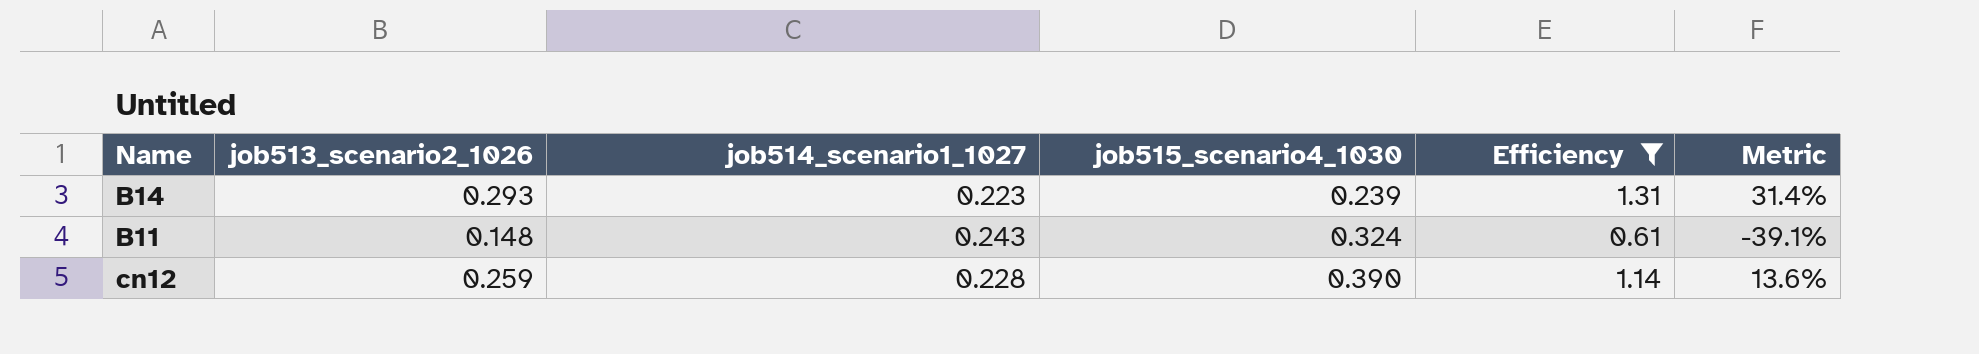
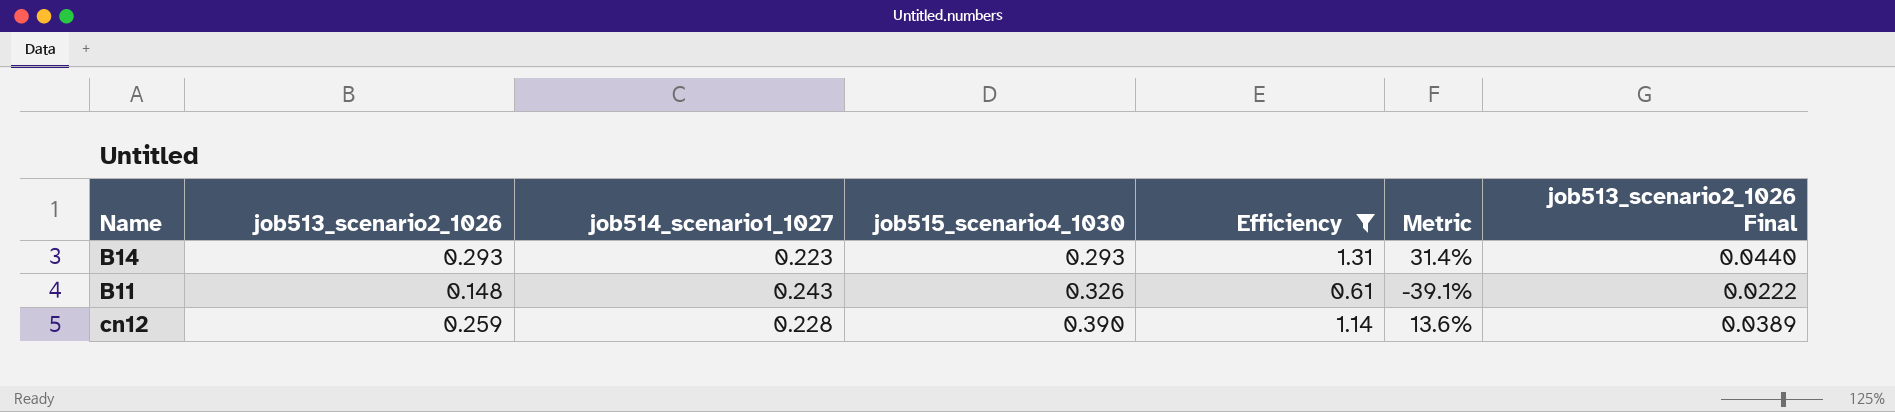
column job513_scenario2_1026 Final | formula: none -> [job513_scenario2_1026] * 0.15
B14 | job515_scenario4_1030: 0.239 -> 0.293
B11 | job515_scenario4_1030: 0.324 -> 0.326

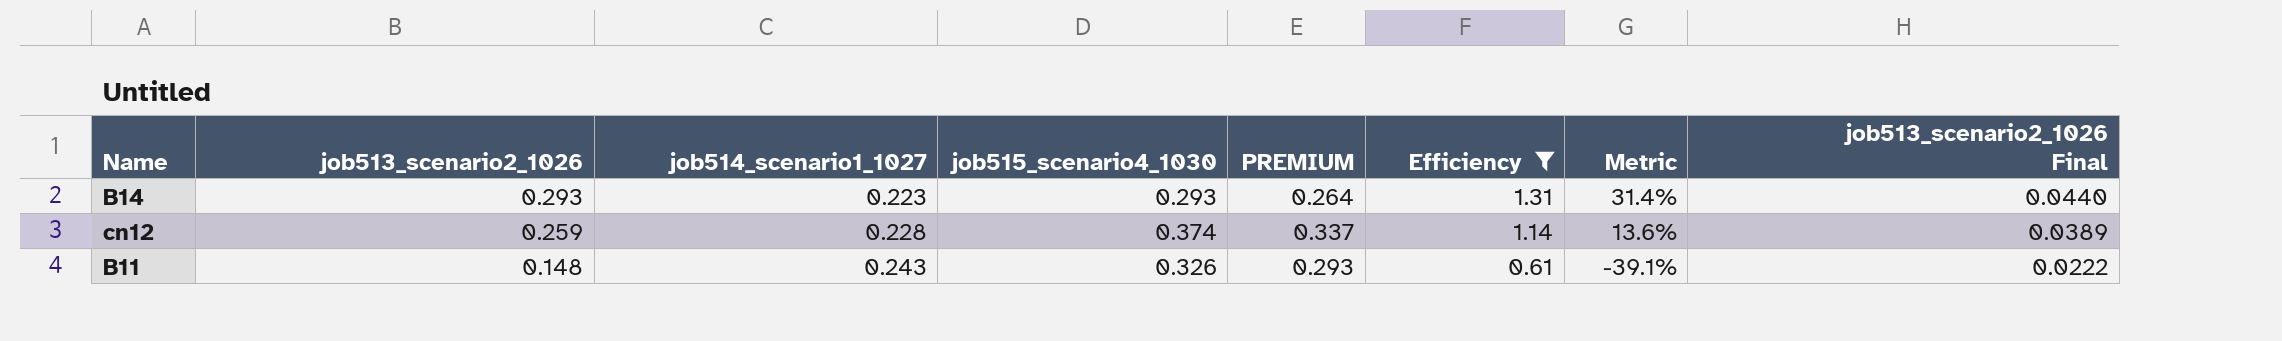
row order: job515_scenario4_1030 ascending -> job513_scenario2_1026 descending
column PREMIUM | formula: none -> [job515_scenario4_1030] * 0.9
cn12 | job515_scenario4_1030: 0.390 -> 0.374

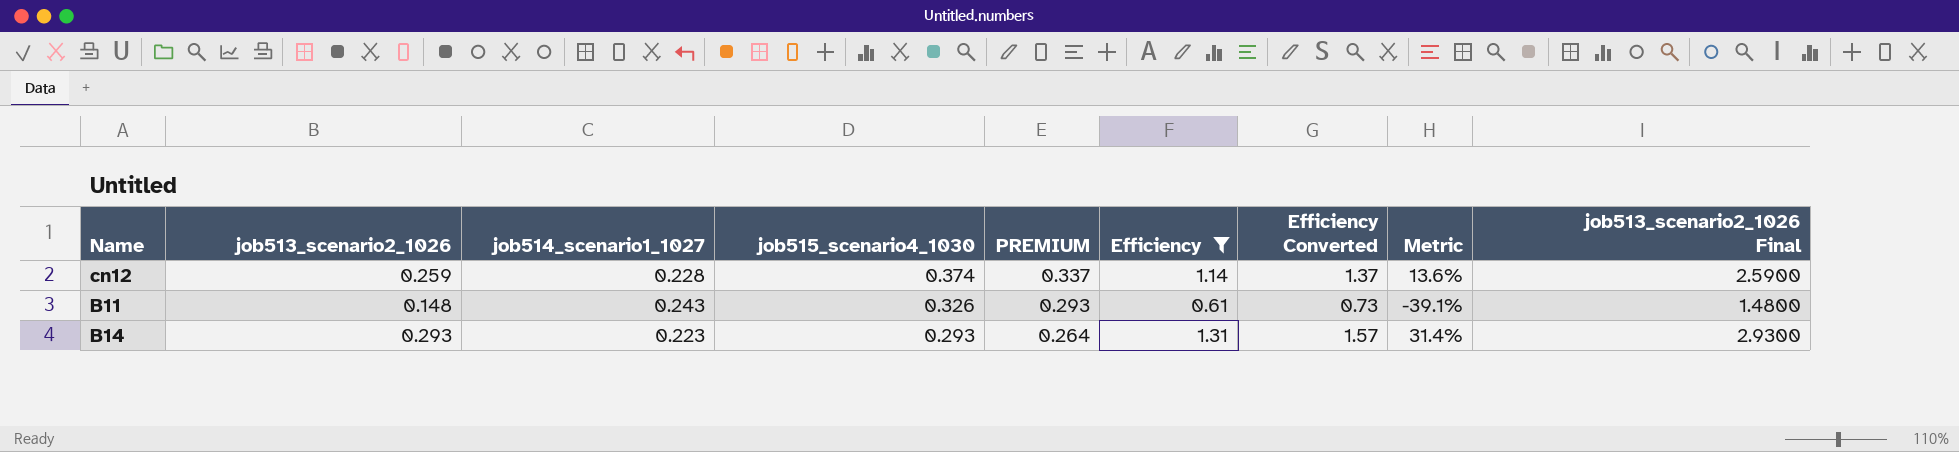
row order: job513_scenario2_1026 descending -> job515_scenario4_1030 descending
column Efficiency Converted | formula: none -> [Efficiency] * 1.2
column job513_scenario2_1026 Final | formula: [job513_scenario2_1026] * 0.15 -> [job513_scenario2_1026] * 10

